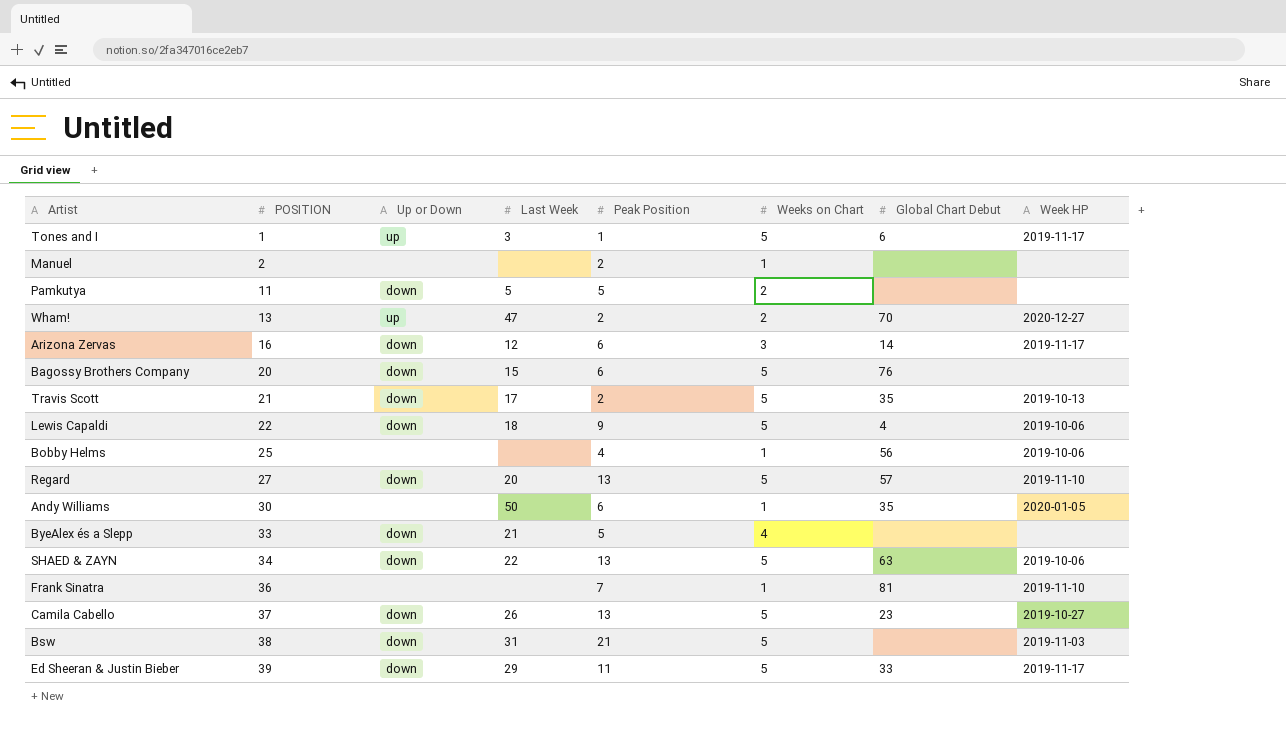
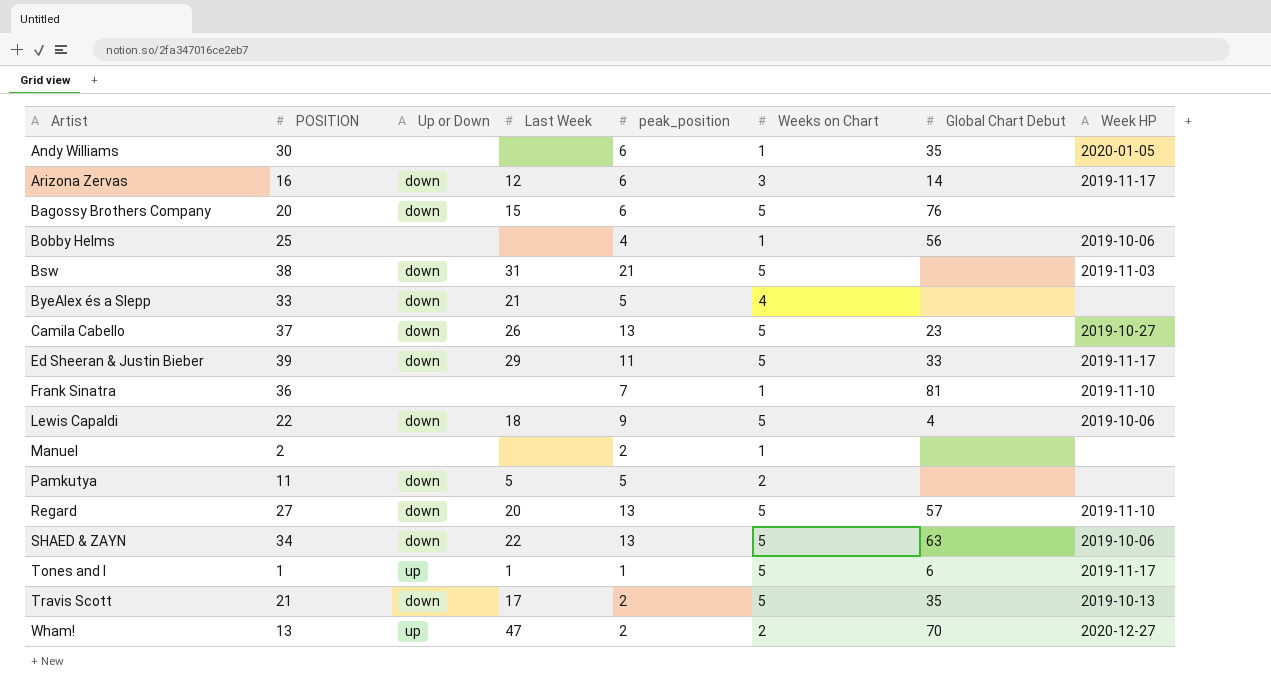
row order: POSITION ascending -> Artist ascending
column name: Peak Position -> peak_position
Andy Williams | Last Week: 50 -> none
Tones and I | Last Week: 3 -> 1

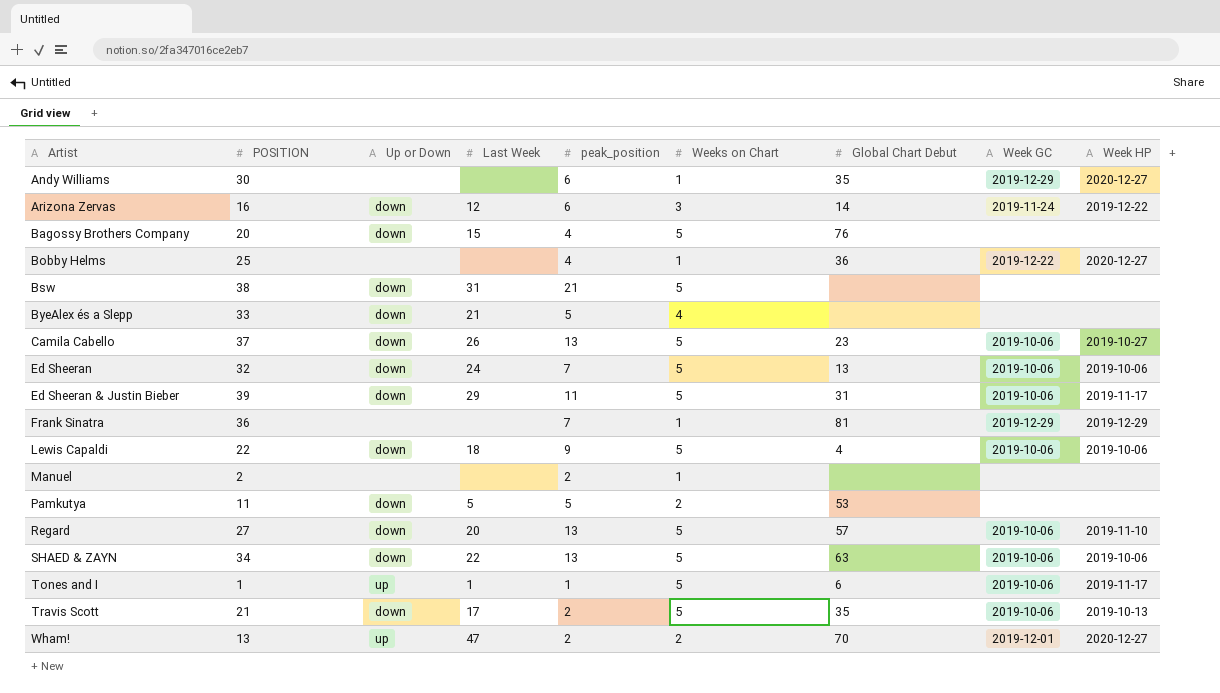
column Week GC | position: none -> 8
Andy Williams | Week HP: 2020-01-05 -> 2020-12-27
Arizona Zervas | Week HP: 2019-11-17 -> 2019-12-22
Bagossy Brothers Company | peak_position: 6 -> 4
Bobby Helms | Global Chart Debut: 56 -> 36
Bobby Helms | Week HP: 2019-10-06 -> 2020-12-27
Bsw | Week HP: 2019-11-03 -> none
row Ed Sheeran: none -> 32 | down | 24 | 7 | 5 | 13 | 2019-10-06 | 2019-10-06
Ed Sheeran & Justin Bieber | Global Chart Debut: 33 -> 31
Frank Sinatra | Week HP: 2019-11-10 -> 2019-12-29
Pamkutya | Global Chart Debut: none -> 53

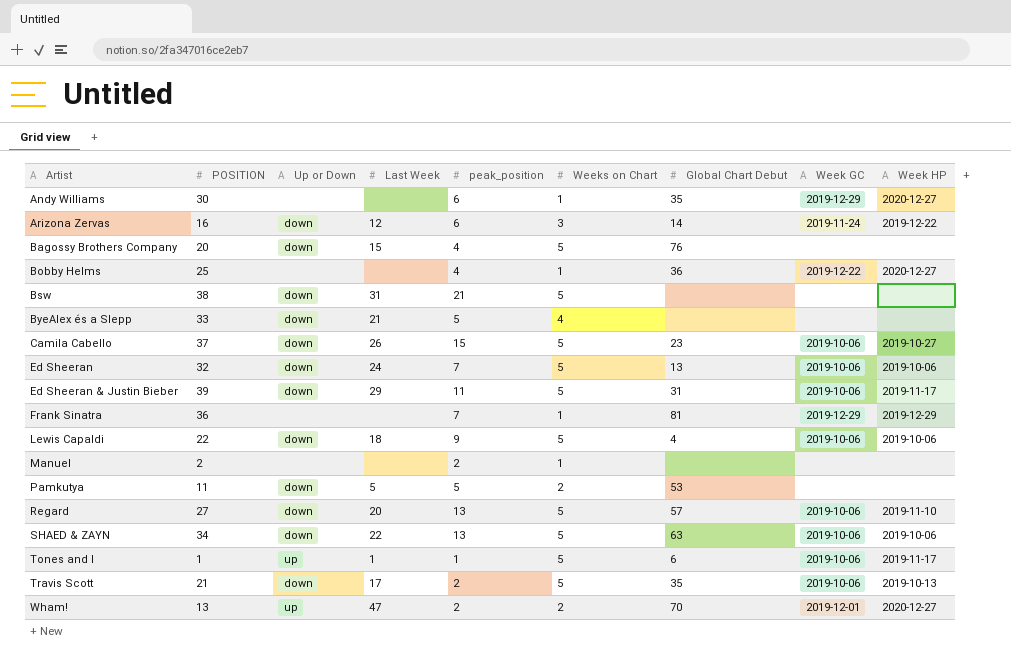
Camila Cabello | peak_position: 13 -> 15

